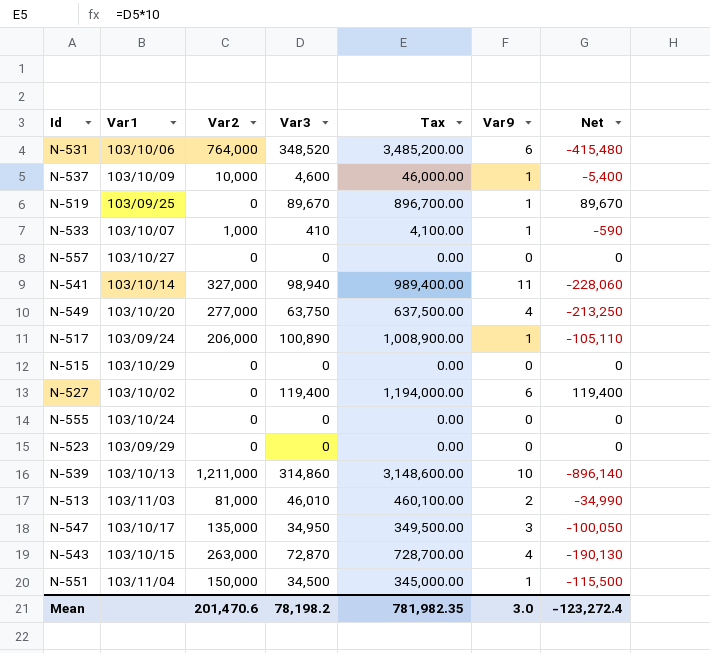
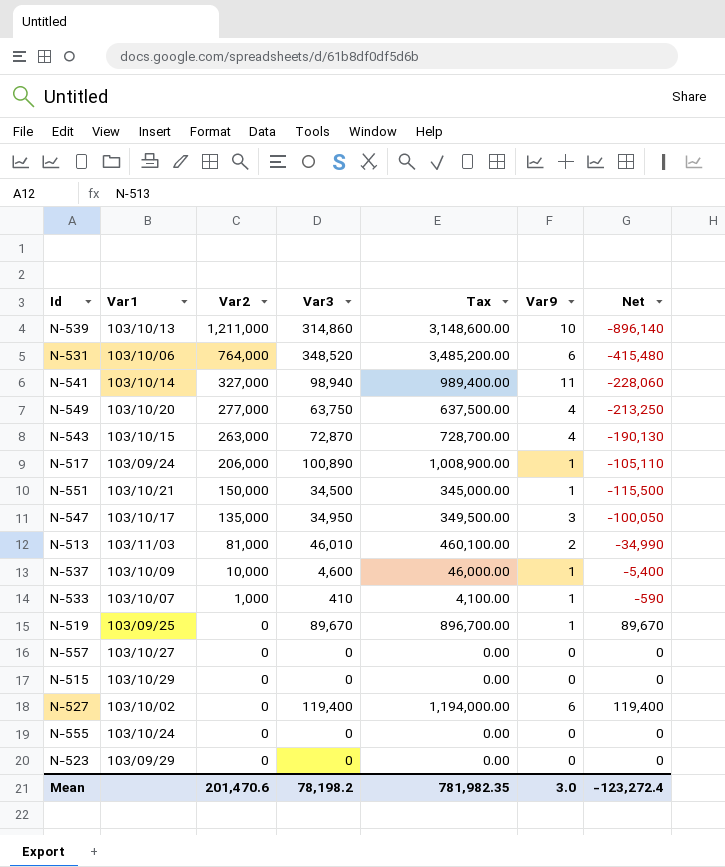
row order: none -> Var2 descending
N-551 | Var1: 103/11/04 -> 103/10/21

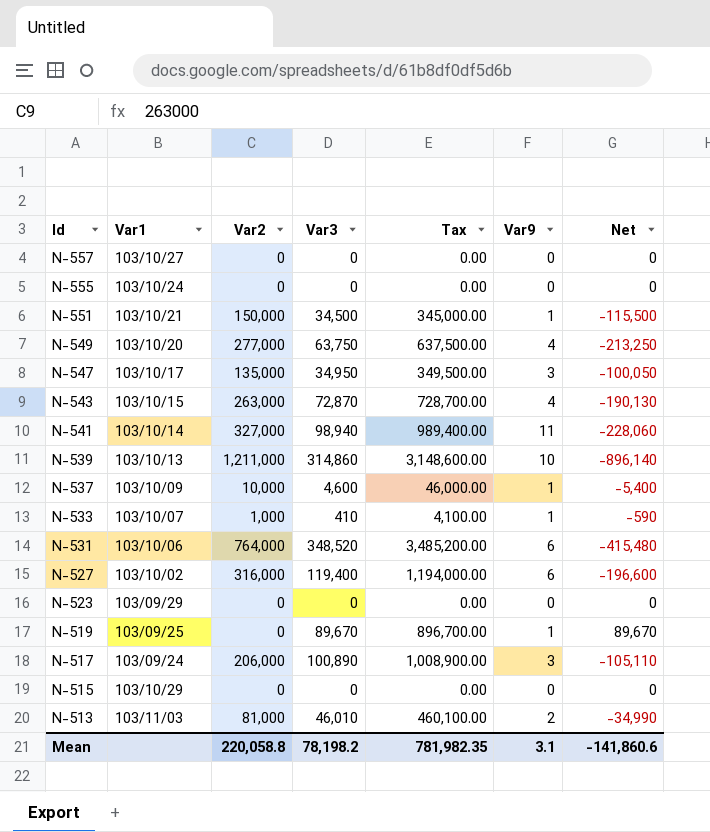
row order: Var2 descending -> Id descending
N-527 | Var2: 0 -> 316,000
N-527 | Net: 119,400 -> -196,600
N-517 | Var9: 1 -> 3
Mean | Var2: 201,470.6 -> 220,058.8
Mean | Var9: 3.0 -> 3.1
Mean | Net: -123,272.4 -> -141,860.6

